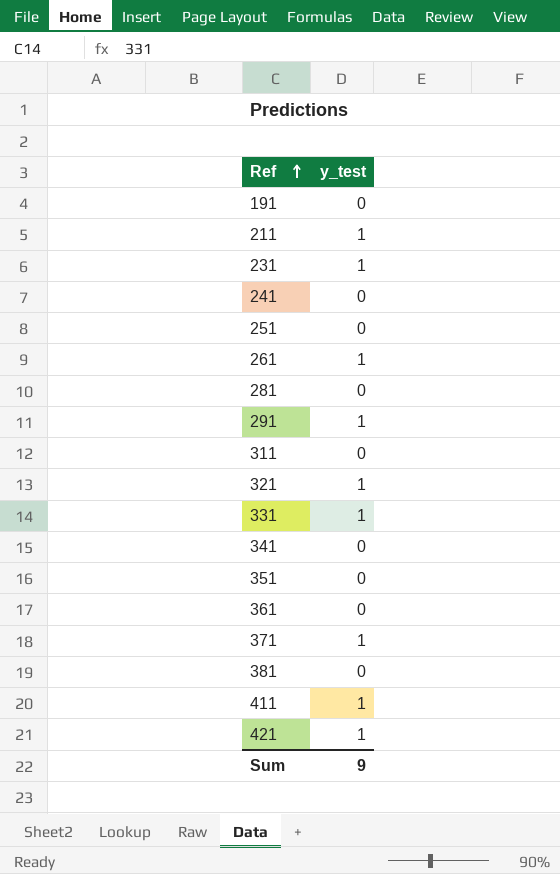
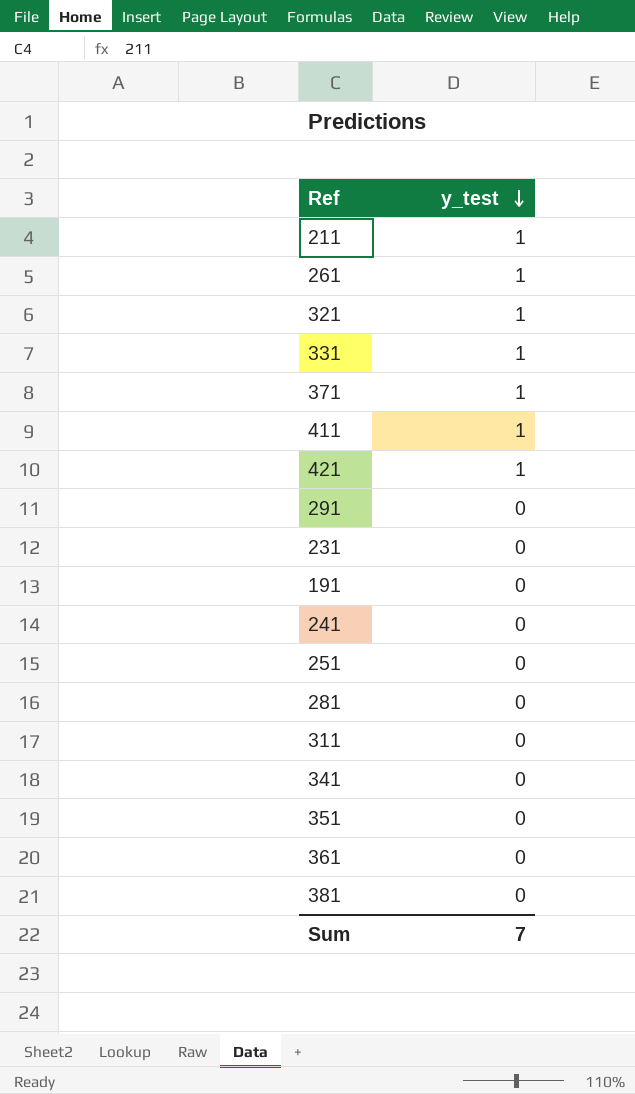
row order: Ref ascending -> y_test descending
291 | y_test: 1 -> 0
231 | y_test: 1 -> 0
Sum | y_test: 9 -> 7

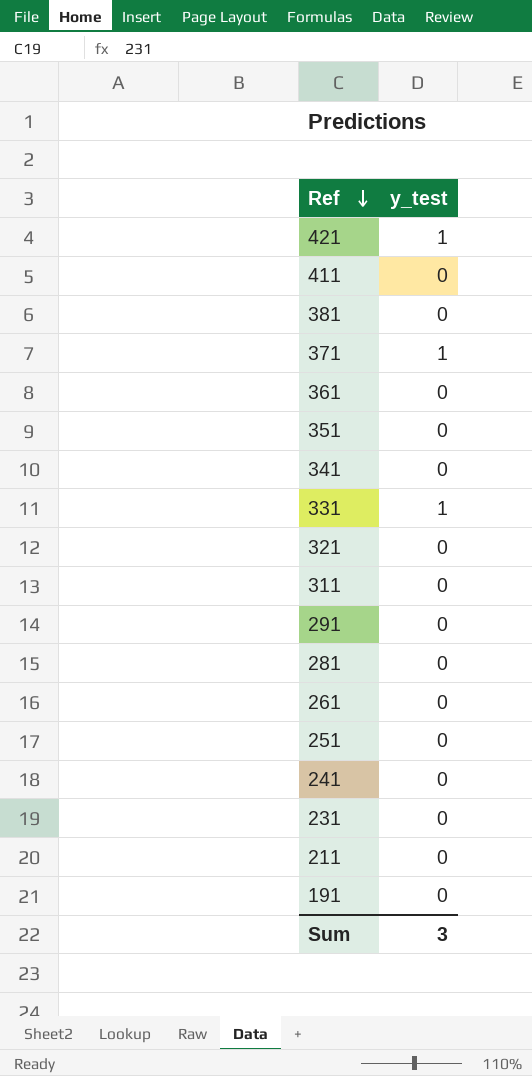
row order: y_test descending -> Ref descending
411 | y_test: 1 -> 0
321 | y_test: 1 -> 0
261 | y_test: 1 -> 0
211 | y_test: 1 -> 0
Sum | y_test: 7 -> 3

